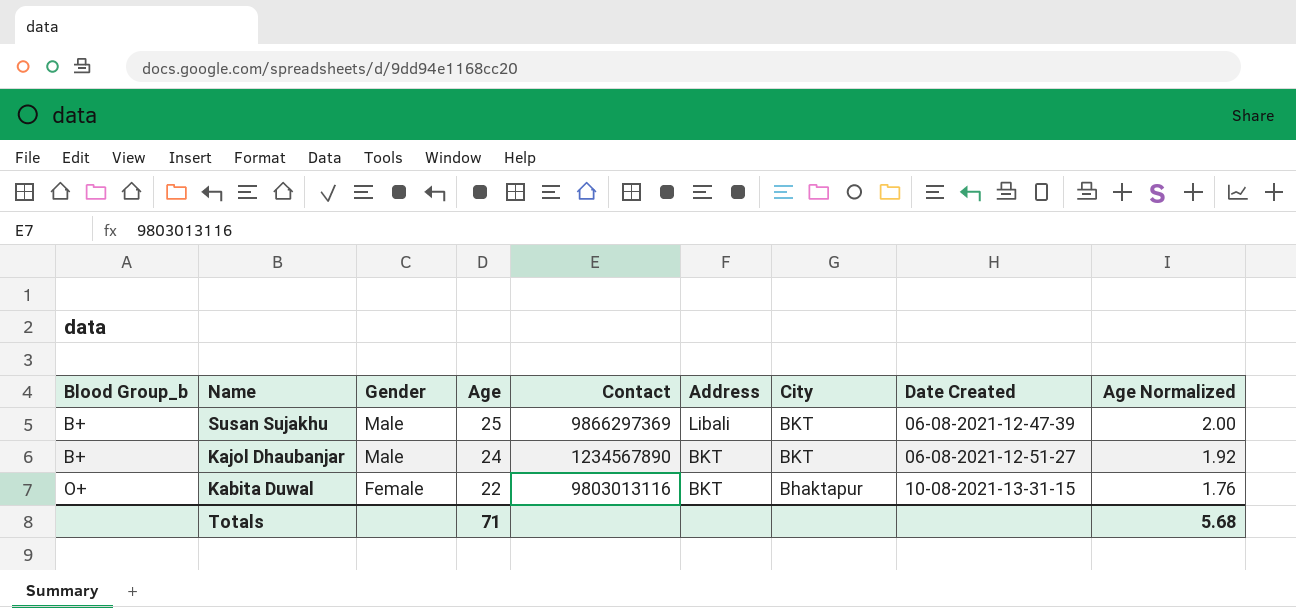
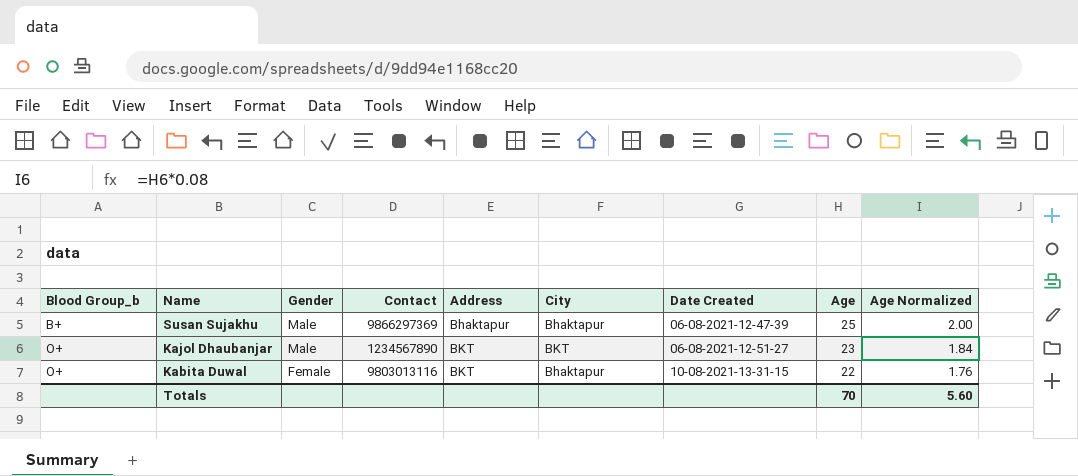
column Age | position: 4 -> 8
Susan Sujakhu | Address: Libali -> Bhaktapur
Susan Sujakhu | City: BKT -> Bhaktapur
Kajol Dhaubanjar | Blood Group_b: B+ -> O+
Kajol Dhaubanjar | Age: 24 -> 23
Kajol Dhaubanjar | Age Normalized: 1.92 -> 1.84
Totals | Age: 71 -> 70
Totals | Age Normalized: 5.68 -> 5.60

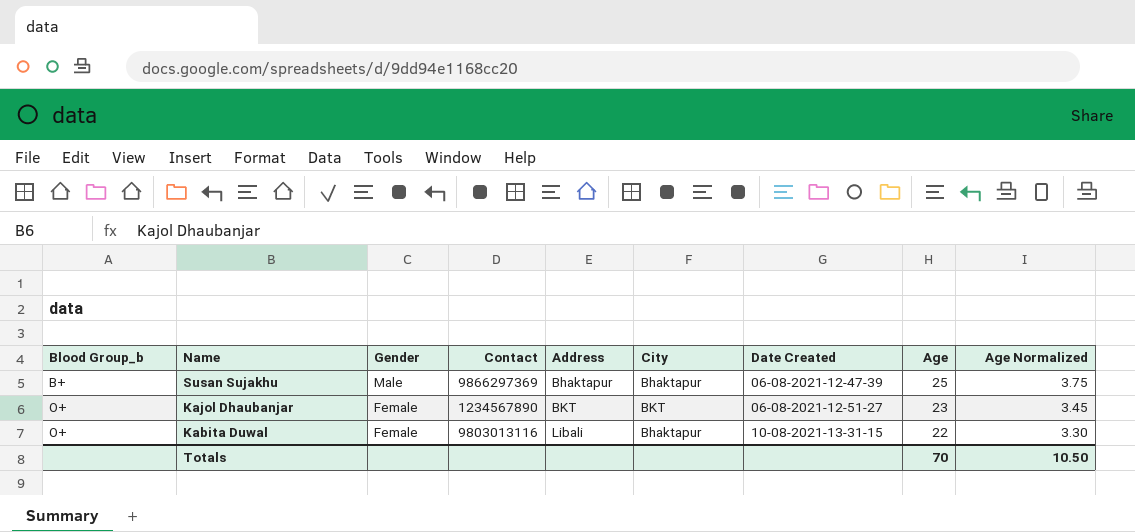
column Age Normalized | formula: [Age] * 0.08 -> [Age] * 0.15
Kajol Dhaubanjar | Gender: Male -> Female
Kabita Duwal | Address: BKT -> Libali
Totals | Age Normalized: 5.60 -> 10.50

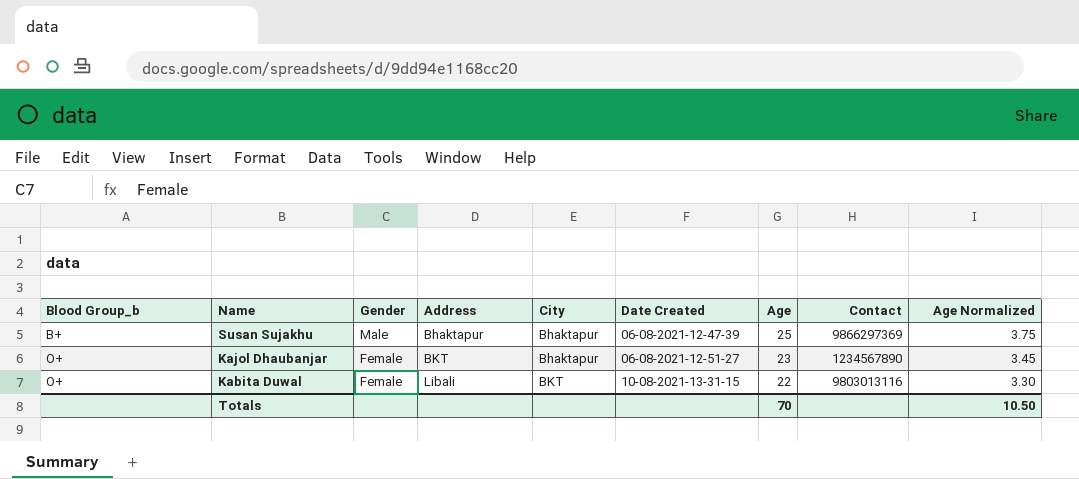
column Contact | position: 4 -> 8
Kajol Dhaubanjar | City: BKT -> Bhaktapur
Kabita Duwal | City: Bhaktapur -> BKT

